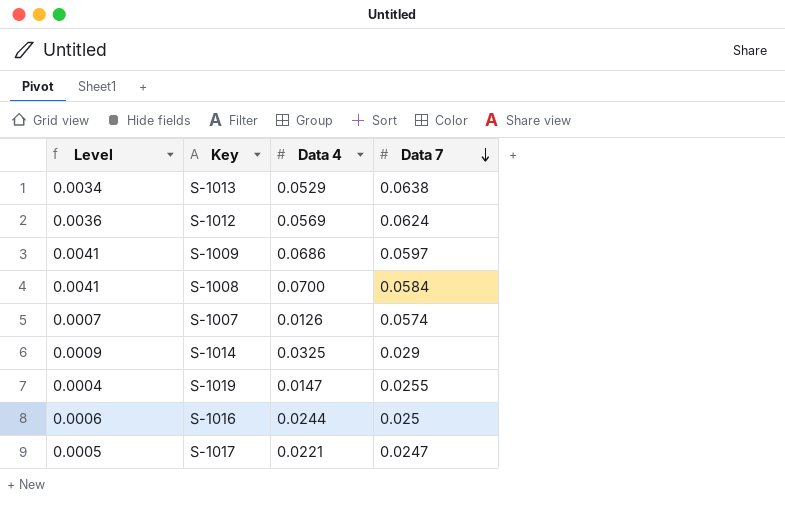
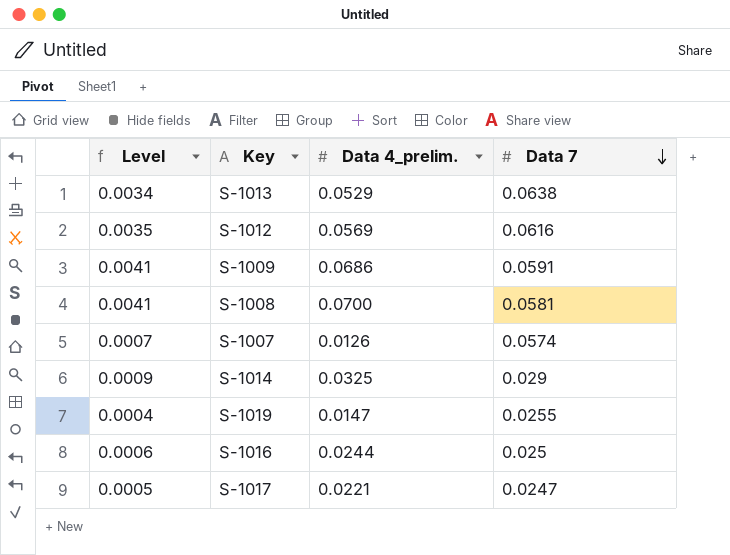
column name: Data 4 -> Data 4_prelim.
S-1012 | Level: 0.0036 -> 0.0035
S-1012 | Data 7: 0.0624 -> 0.0616
S-1009 | Data 7: 0.0597 -> 0.0591
S-1008 | Data 7: 0.0584 -> 0.0581

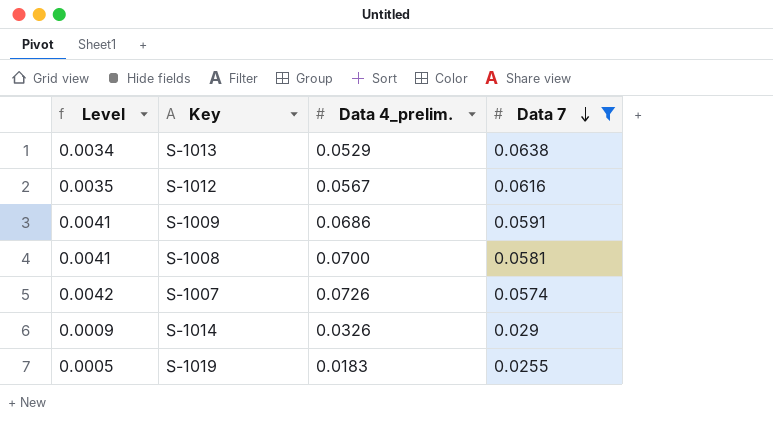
filter: none -> Data 7 >= 0.0255
S-1012 | Data 4_prelim.: 0.0569 -> 0.0567
S-1007 | Level: 0.0007 -> 0.0042
S-1007 | Data 4_prelim.: 0.0126 -> 0.0726
S-1014 | Data 4_prelim.: 0.0325 -> 0.0326
S-1019 | Level: 0.0004 -> 0.0005
S-1019 | Data 4_prelim.: 0.0147 -> 0.0183

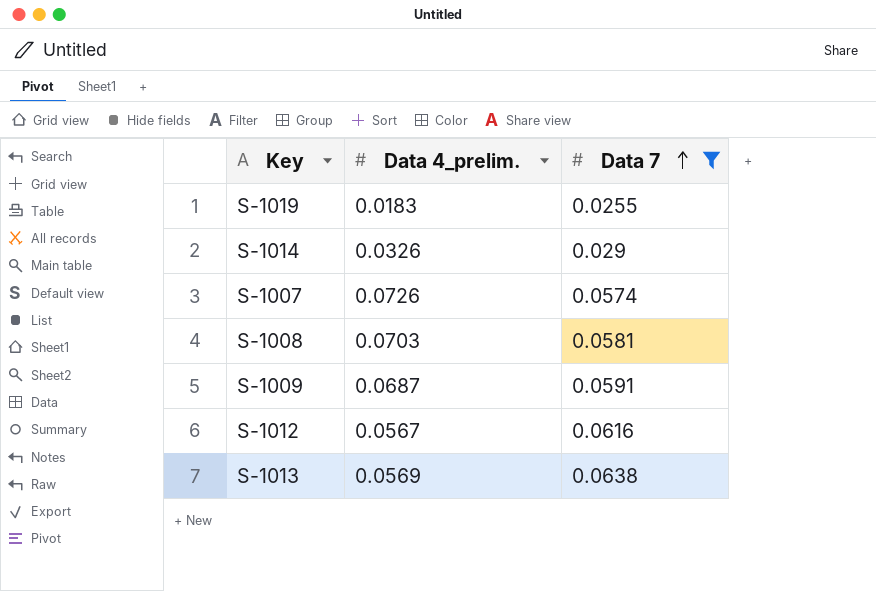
row order: Data 7 descending -> Data 7 ascending
column Level | formula: [Data 4_prelim.] * [Data 7] -> none
S-1008 | Data 4_prelim.: 0.0700 -> 0.0703
S-1009 | Data 4_prelim.: 0.0686 -> 0.0687
S-1013 | Data 4_prelim.: 0.0529 -> 0.0569

